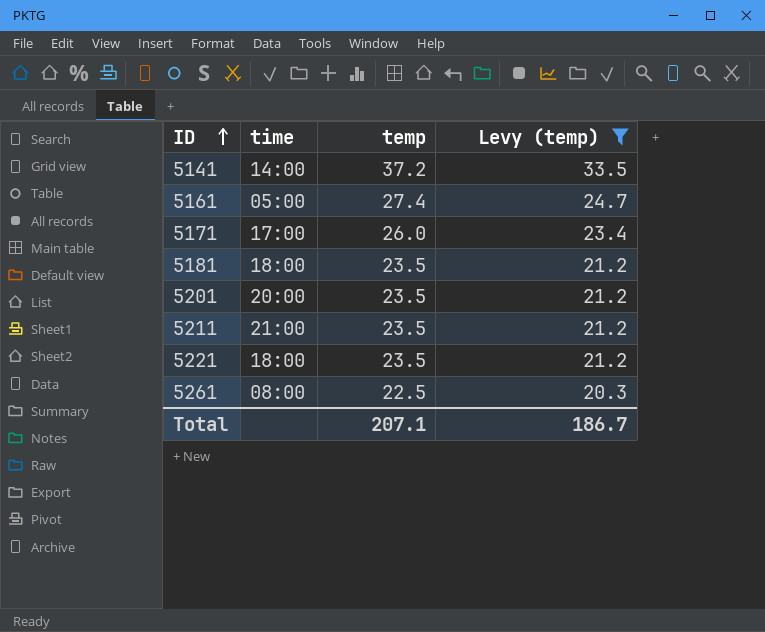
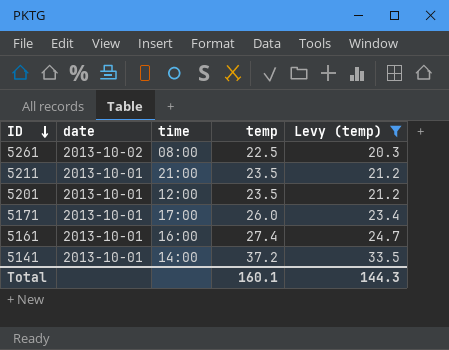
row order: ID ascending -> ID descending
column date | position: none -> 2
row 5181: 18:00 | 23.5 | 21.2 -> none
row 5221: 18:00 | 23.5 | 21.2 -> none
5201 | time: 20:00 -> 12:00
5161 | time: 05:00 -> 16:00
Total | temp: 207.1 -> 160.1
Total | Levy (temp): 186.7 -> 144.3

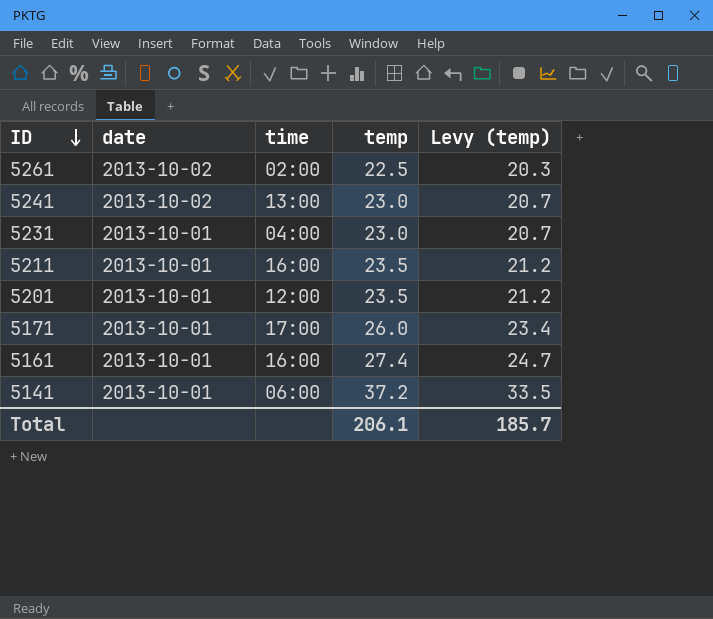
filter: Levy (temp) != 20.7 -> none
5261 | time: 08:00 -> 02:00
5211 | time: 21:00 -> 16:00
5141 | time: 14:00 -> 06:00
Total | temp: 160.1 -> 206.1
Total | Levy (temp): 144.3 -> 185.7

